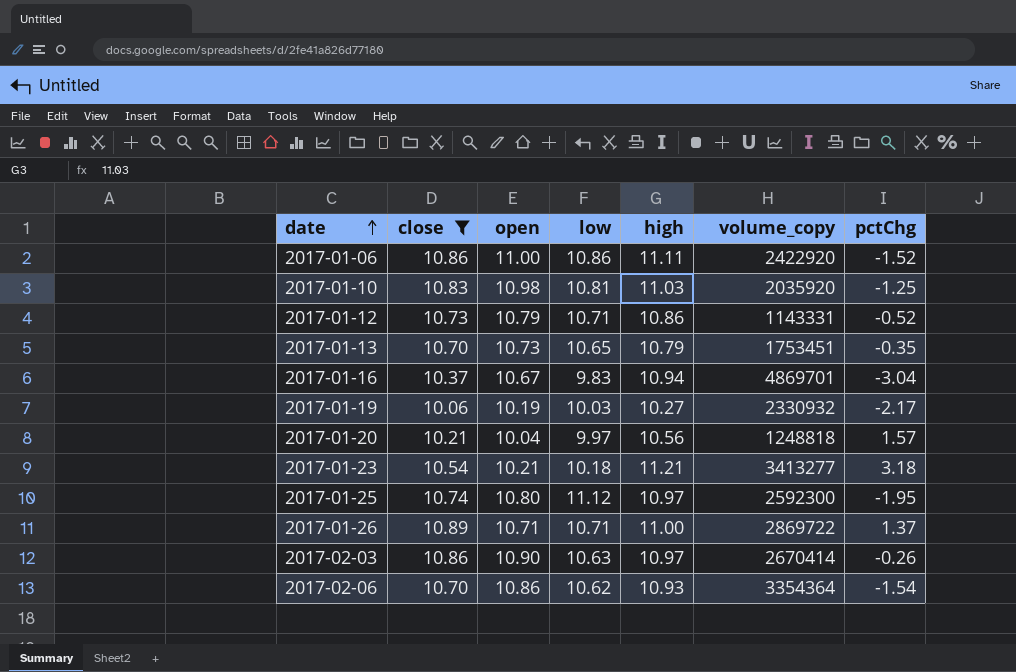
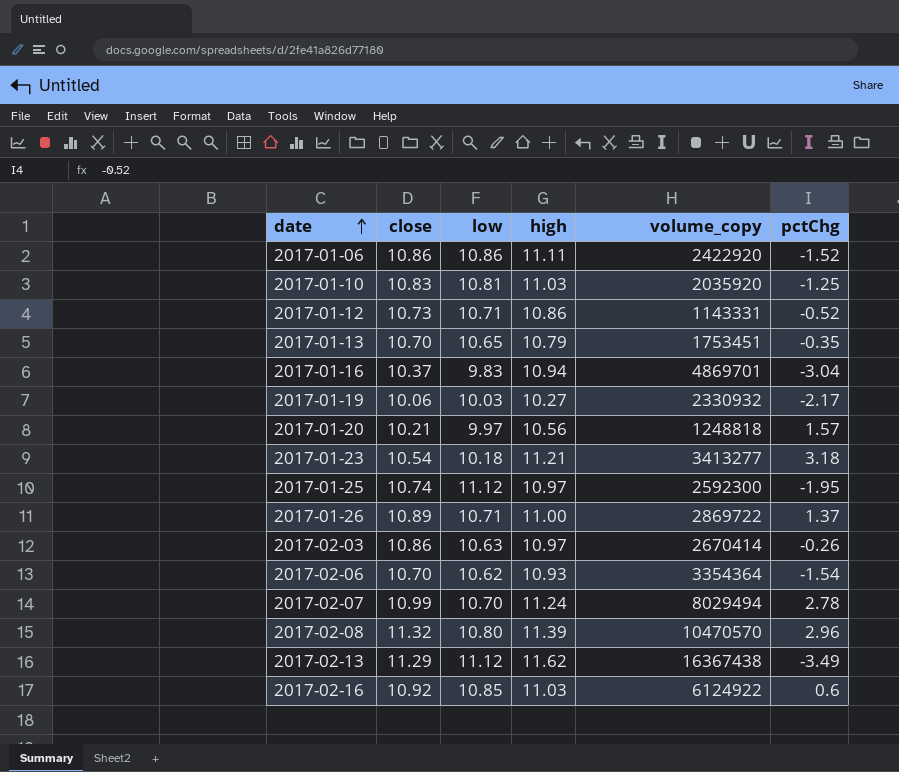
filter: close <= 10.89 -> none
column open | position: 3 -> none

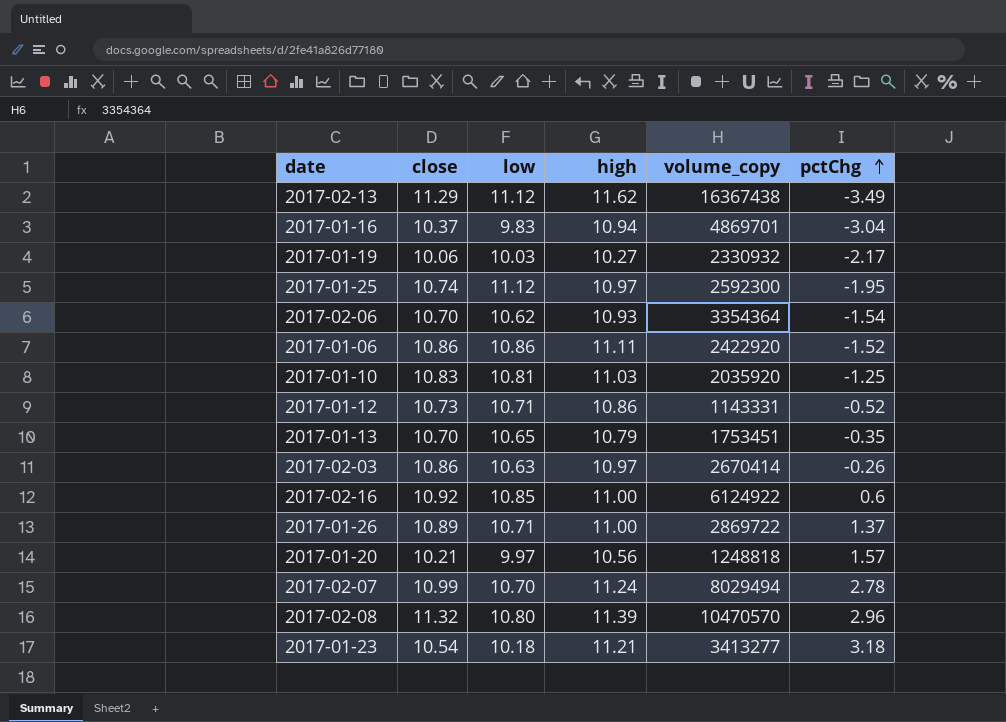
row order: date ascending -> pctChg ascending
2017-02-16 | high: 11.03 -> 11.00

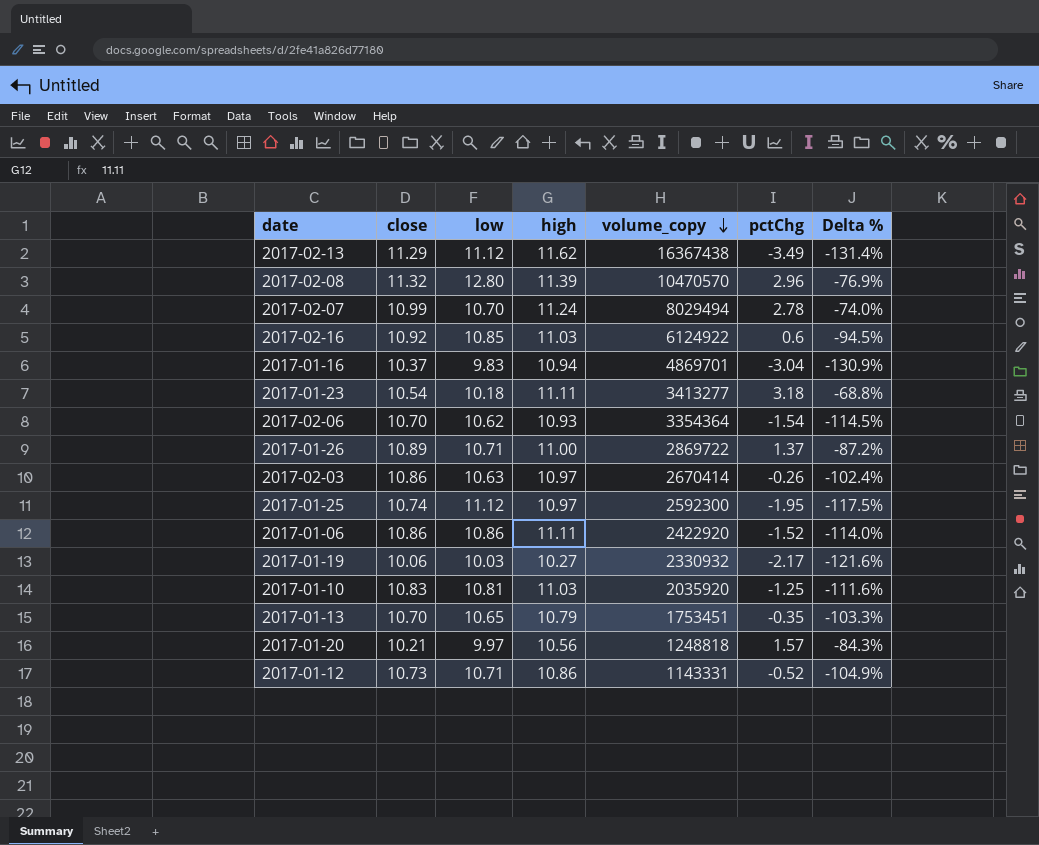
row order: pctChg ascending -> volume_copy descending
column Delta % | formula: none -> ([pctChg] - [low]) / [low]
2017-02-08 | low: 10.80 -> 12.80
2017-02-16 | high: 11.00 -> 11.03
2017-01-23 | high: 11.21 -> 11.11

